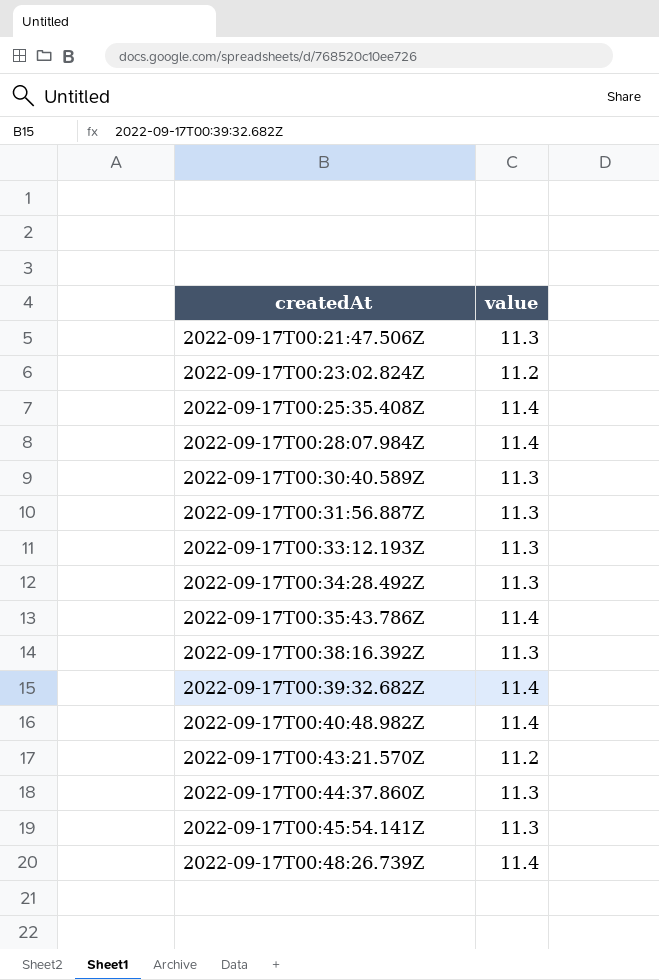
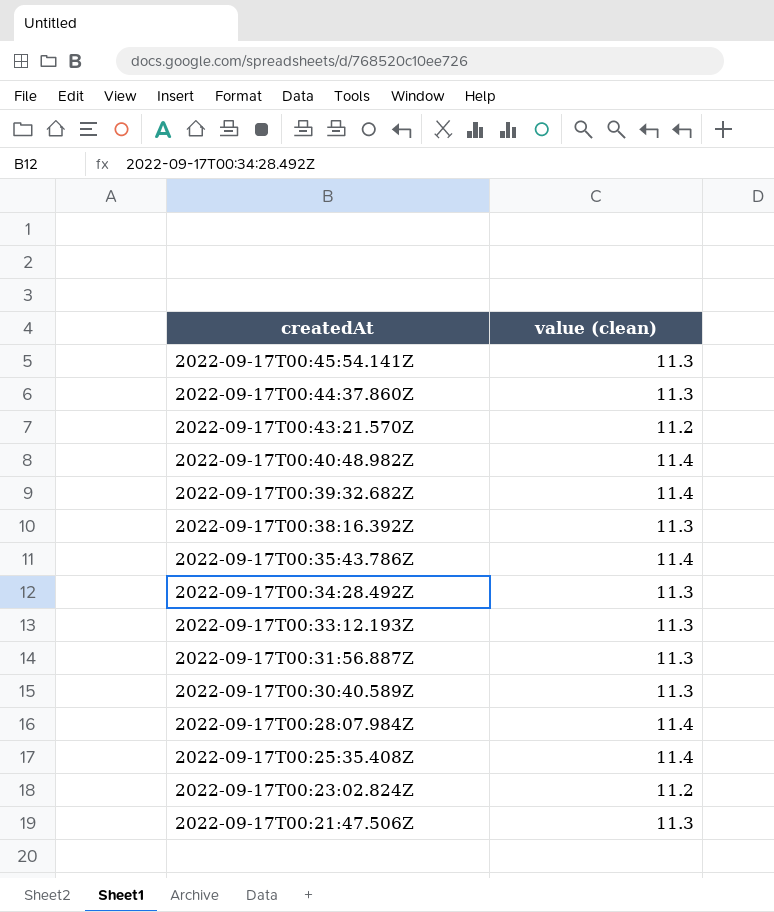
row order: createdAt ascending -> createdAt descending
column name: value -> value (clean)
row 2022-09-17T00:48:26.739Z: 11.4 -> none

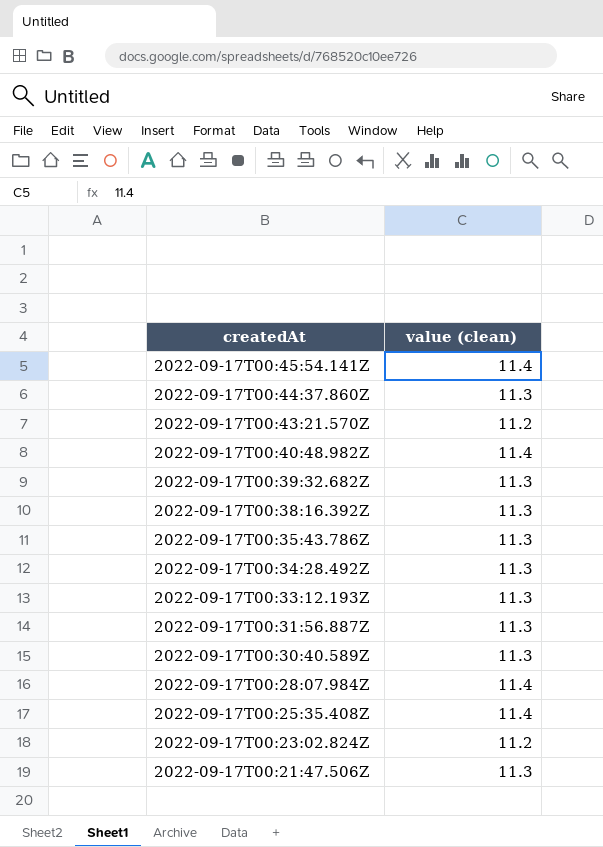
2022-09-17T00:45:54.141Z | value (clean): 11.3 -> 11.4
2022-09-17T00:39:32.682Z | value (clean): 11.4 -> 11.3
2022-09-17T00:35:43.786Z | value (clean): 11.4 -> 11.3

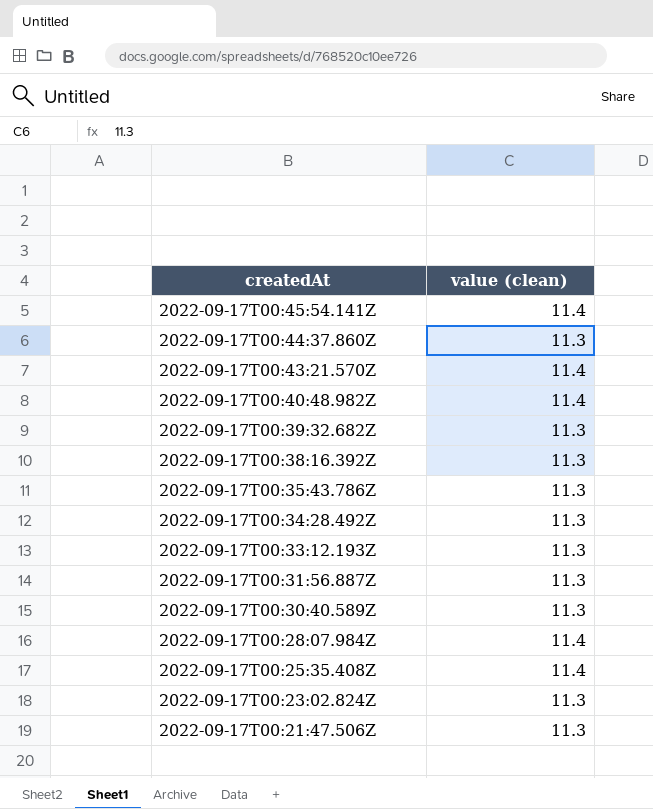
2022-09-17T00:43:21.570Z | value (clean): 11.2 -> 11.4
2022-09-17T00:23:02.824Z | value (clean): 11.2 -> 11.3

